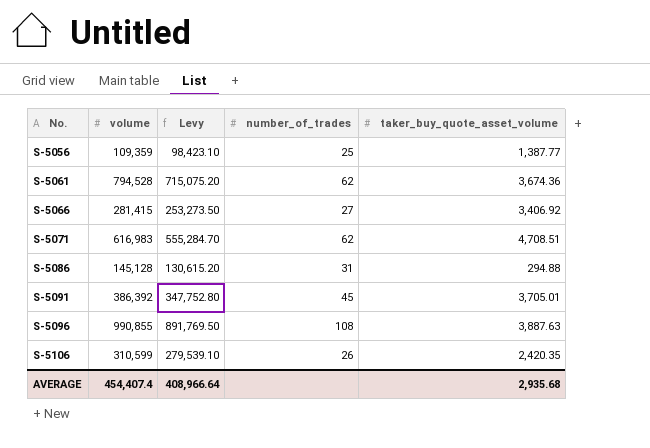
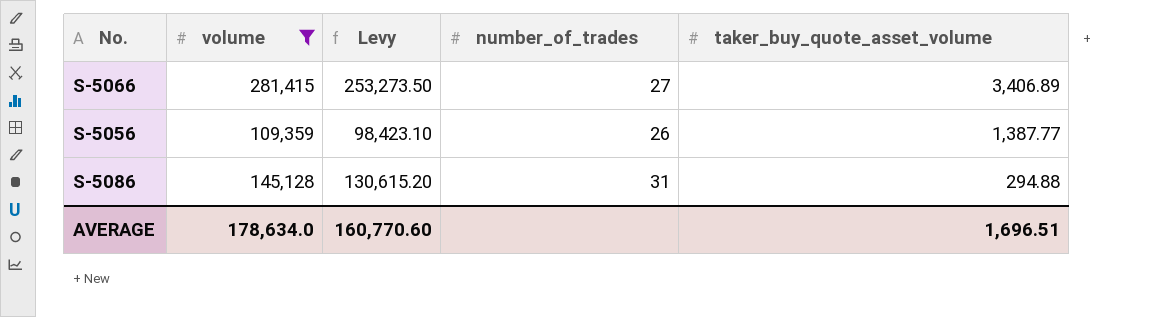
filter: none -> volume <= 281,415
row order: No. ascending -> taker_buy_quote_asset_volume descending
S-5066 | taker_buy_quote_asset_volume: 3,406.92 -> 3,406.89
S-5056 | number_of_trades: 25 -> 26
AVERAGE | volume: 454,407.4 -> 178,634.0
AVERAGE | Levy: 408,966.64 -> 160,770.60
AVERAGE | taker_buy_quote_asset_volume: 2,935.68 -> 1,696.51

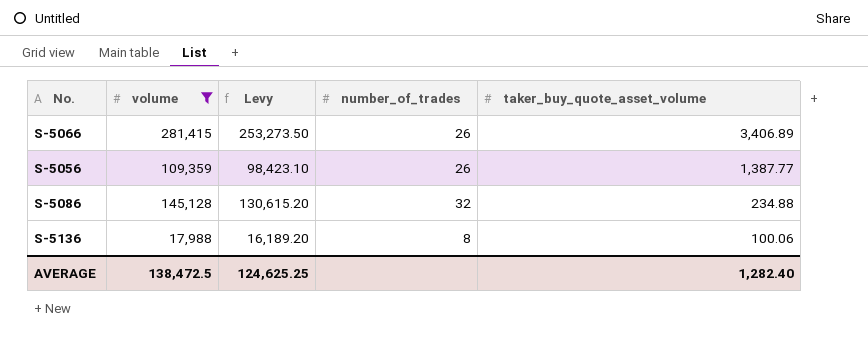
S-5066 | number_of_trades: 27 -> 26
S-5086 | number_of_trades: 31 -> 32
S-5086 | taker_buy_quote_asset_volume: 294.88 -> 234.88
row S-5136: none -> 17,988 | 16,189.20 | 8 | 100.06
AVERAGE | volume: 178,634.0 -> 138,472.5
AVERAGE | Levy: 160,770.60 -> 124,625.25
AVERAGE | taker_buy_quote_asset_volume: 1,696.51 -> 1,282.40

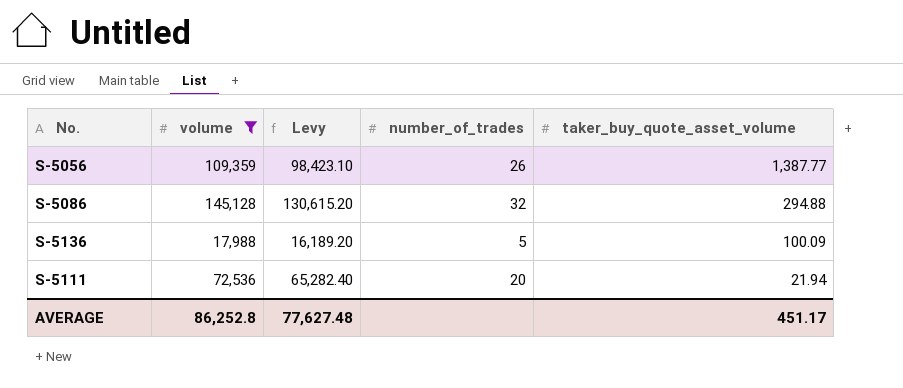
row S-5066: 281,415 | 253,273.50 | 26 | 3,406.89 -> none
S-5086 | taker_buy_quote_asset_volume: 234.88 -> 294.88
S-5136 | number_of_trades: 8 -> 5
S-5136 | taker_buy_quote_asset_volume: 100.06 -> 100.09
row S-5111: none -> 72,536 | 65,282.40 | 20 | 21.94
AVERAGE | volume: 138,472.5 -> 86,252.8
AVERAGE | Levy: 124,625.25 -> 77,627.48
AVERAGE | taker_buy_quote_asset_volume: 1,282.40 -> 451.17

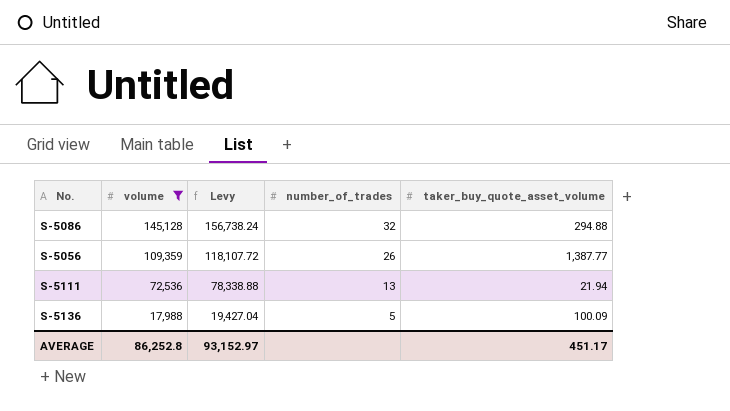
row order: taker_buy_quote_asset_volume descending -> volume descending
column Levy | formula: [volume] * 0.9 -> [volume] * 1.08
S-5111 | number_of_trades: 20 -> 13
AVERAGE | Levy: 77,627.48 -> 93,152.97

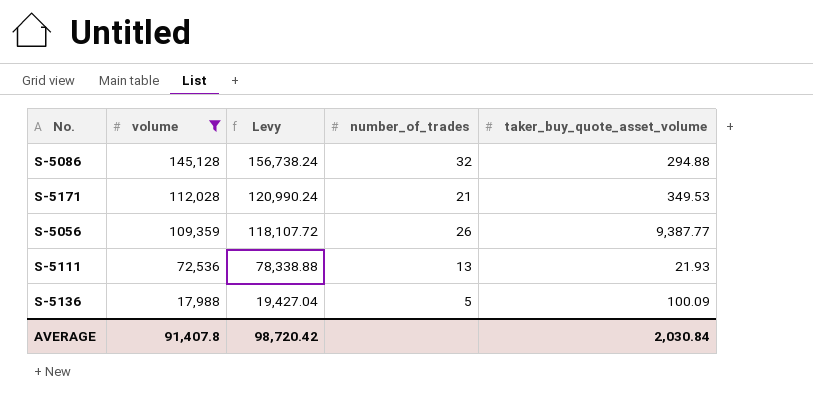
row S-5171: none -> 112,028 | 120,990.24 | 21 | 349.53
S-5056 | taker_buy_quote_asset_volume: 1,387.77 -> 9,387.77
S-5111 | taker_buy_quote_asset_volume: 21.94 -> 21.93
AVERAGE | volume: 86,252.8 -> 91,407.8
AVERAGE | Levy: 93,152.97 -> 98,720.42
AVERAGE | taker_buy_quote_asset_volume: 451.17 -> 2,030.84

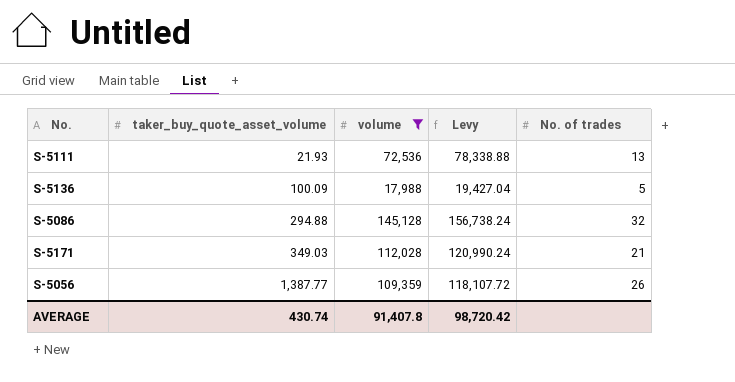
row order: volume descending -> taker_buy_quote_asset_volume ascending
column taker_buy_quote_asset_volume | position: 5 -> 2
column name: number_of_trades -> No. of trades
S-5171 | taker_buy_quote_asset_volume: 349.53 -> 349.03
S-5056 | taker_buy_quote_asset_volume: 9,387.77 -> 1,387.77
AVERAGE | taker_buy_quote_asset_volume: 2,030.84 -> 430.74

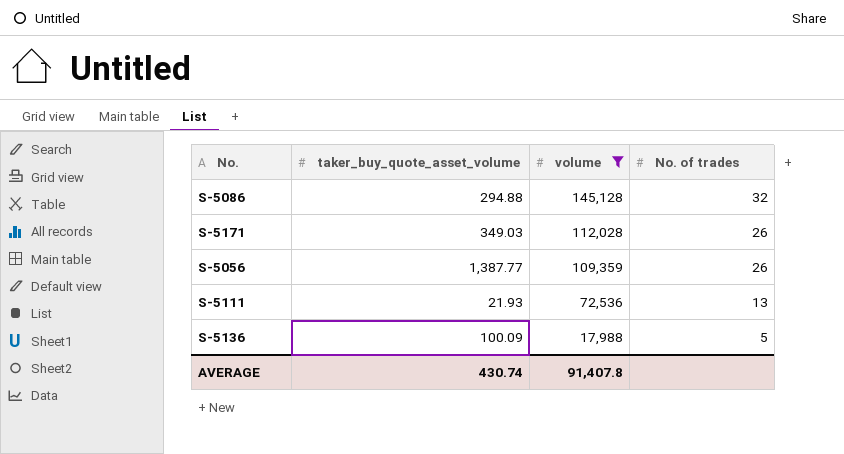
row order: taker_buy_quote_asset_volume ascending -> volume descending
column Levy | formula: [volume] * 1.08 -> none
S-5171 | No. of trades: 21 -> 26

